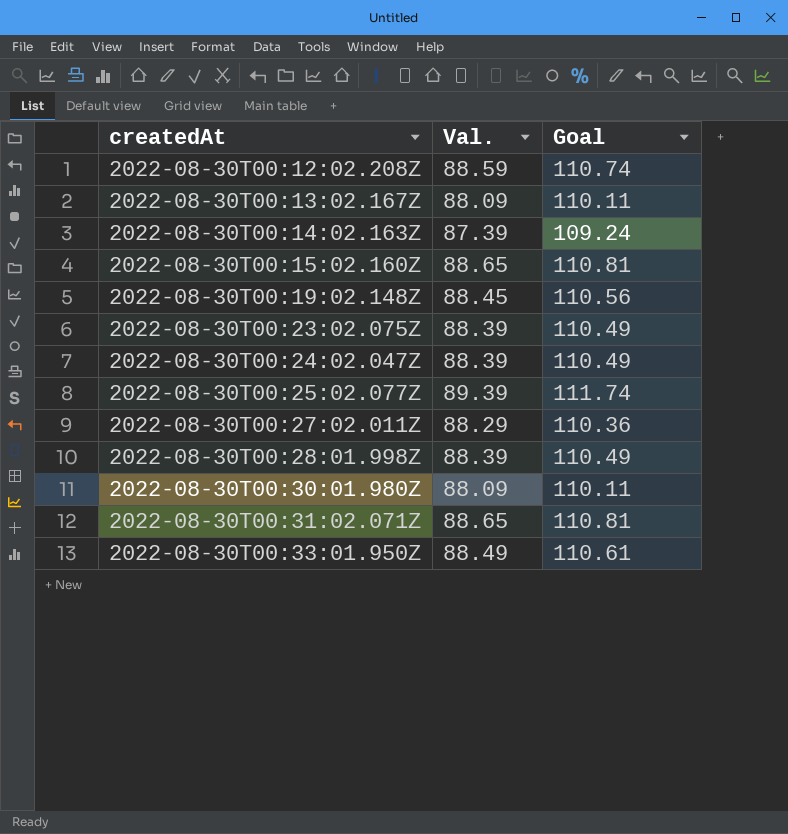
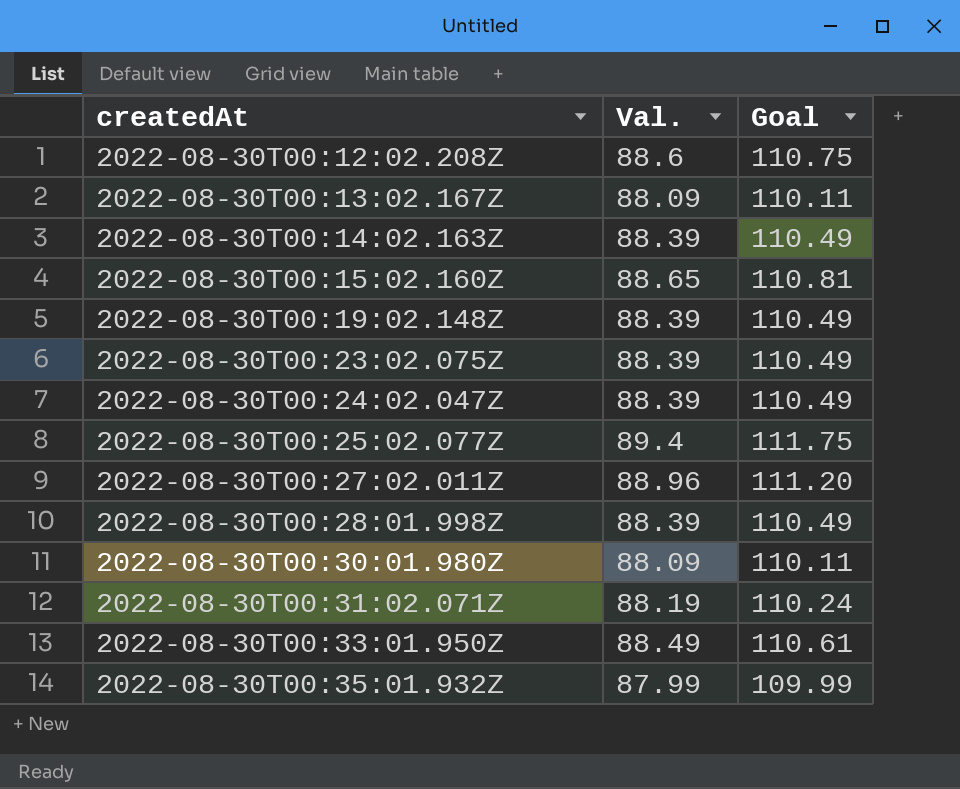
2022-08-30T00:12:02.208Z | Val.: 88.59 -> 88.6
2022-08-30T00:12:02.208Z | Goal: 110.74 -> 110.75
2022-08-30T00:14:02.163Z | Val.: 87.39 -> 88.39
2022-08-30T00:14:02.163Z | Goal: 109.24 -> 110.49
2022-08-30T00:19:02.148Z | Val.: 88.45 -> 88.39
2022-08-30T00:19:02.148Z | Goal: 110.56 -> 110.49
2022-08-30T00:25:02.077Z | Val.: 89.39 -> 89.4
2022-08-30T00:25:02.077Z | Goal: 111.74 -> 111.75
2022-08-30T00:27:02.011Z | Val.: 88.29 -> 88.96
2022-08-30T00:27:02.011Z | Goal: 110.36 -> 111.20
2022-08-30T00:31:02.071Z | Val.: 88.65 -> 88.19
2022-08-30T00:31:02.071Z | Goal: 110.81 -> 110.24
row 2022-08-30T00:35:01.932Z: none -> 87.99 | 109.99

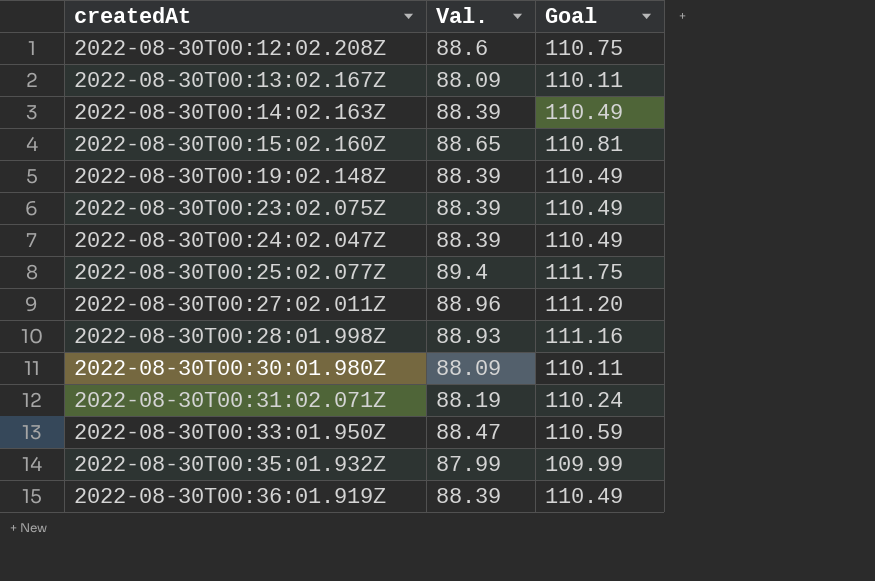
2022-08-30T00:28:01.998Z | Val.: 88.39 -> 88.93
2022-08-30T00:28:01.998Z | Goal: 110.49 -> 111.16
2022-08-30T00:33:01.950Z | Val.: 88.49 -> 88.47
2022-08-30T00:33:01.950Z | Goal: 110.61 -> 110.59
row 2022-08-30T00:36:01.919Z: none -> 88.39 | 110.49

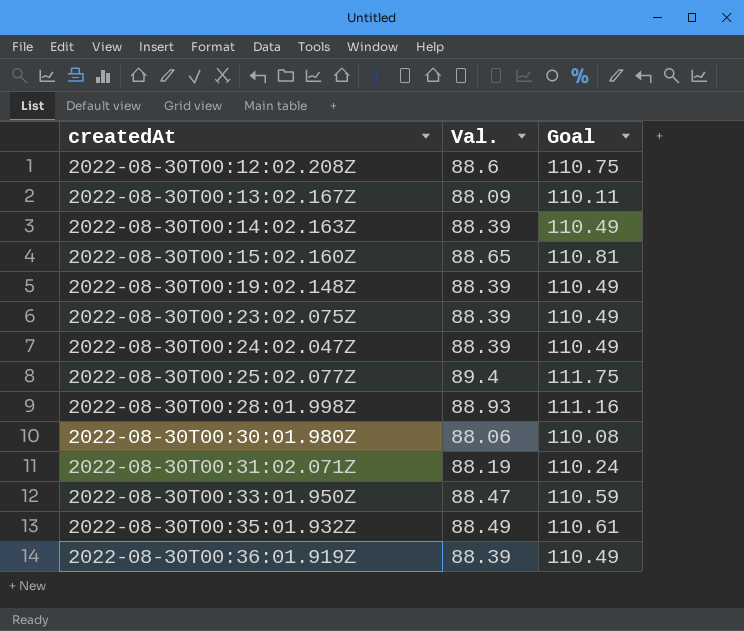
row 2022-08-30T00:27:02.011Z: 88.96 | 111.20 -> none
2022-08-30T00:30:01.980Z | Val.: 88.09 -> 88.06
2022-08-30T00:30:01.980Z | Goal: 110.11 -> 110.08
2022-08-30T00:35:01.932Z | Val.: 87.99 -> 88.49
2022-08-30T00:35:01.932Z | Goal: 109.99 -> 110.61

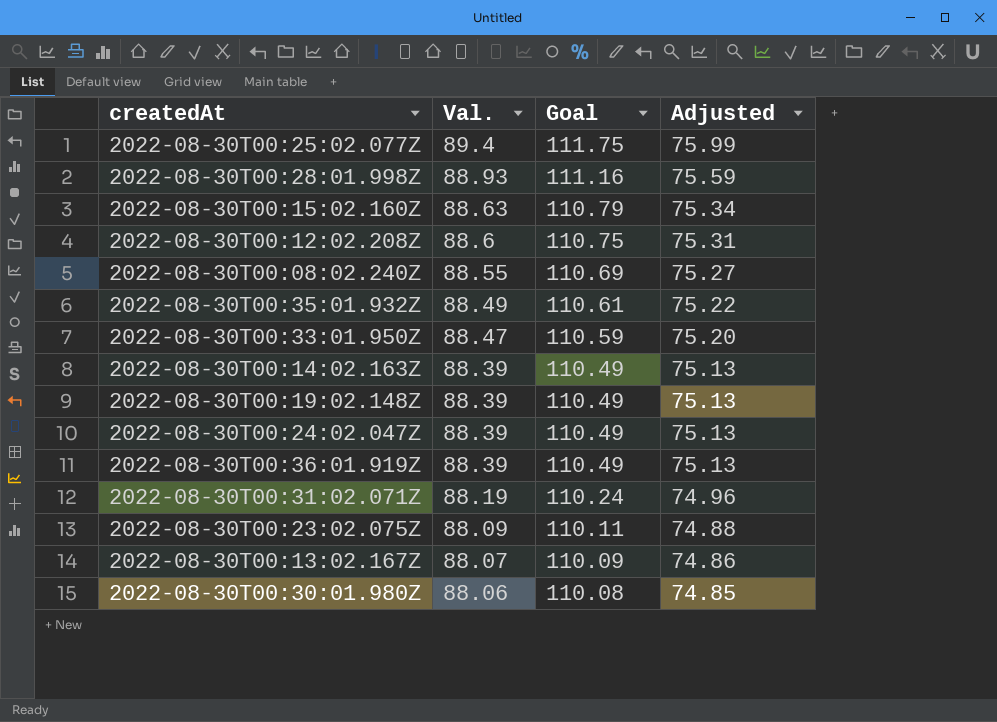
row order: createdAt ascending -> Val. descending
column Adjusted | formula: none -> [Val.] * 0.85
2022-08-30T00:15:02.160Z | Val.: 88.65 -> 88.63
2022-08-30T00:15:02.160Z | Goal: 110.81 -> 110.79
row 2022-08-30T00:08:02.240Z: none -> 88.55 | 110.69 | 75.27
2022-08-30T00:23:02.075Z | Val.: 88.39 -> 88.09
2022-08-30T00:23:02.075Z | Goal: 110.49 -> 110.11
2022-08-30T00:13:02.167Z | Val.: 88.09 -> 88.07
2022-08-30T00:13:02.167Z | Goal: 110.11 -> 110.09

